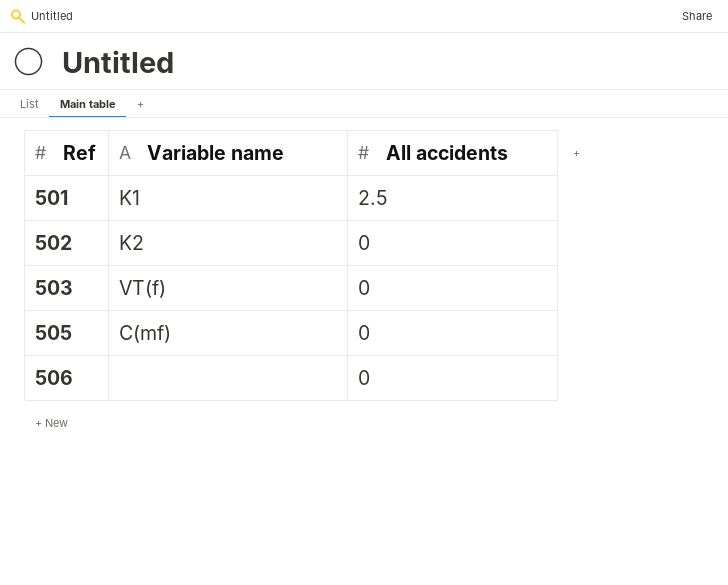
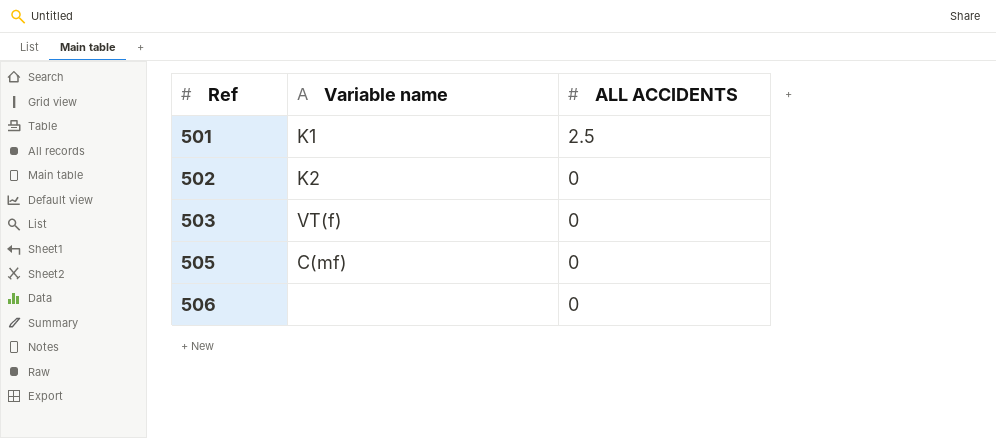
column name: All accidents -> ALL ACCIDENTS

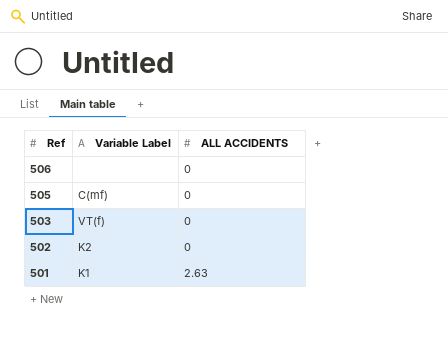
row order: Ref ascending -> Ref descending
column name: Variable name -> Variable Label
501 | ALL ACCIDENTS: 2.5 -> 2.63

